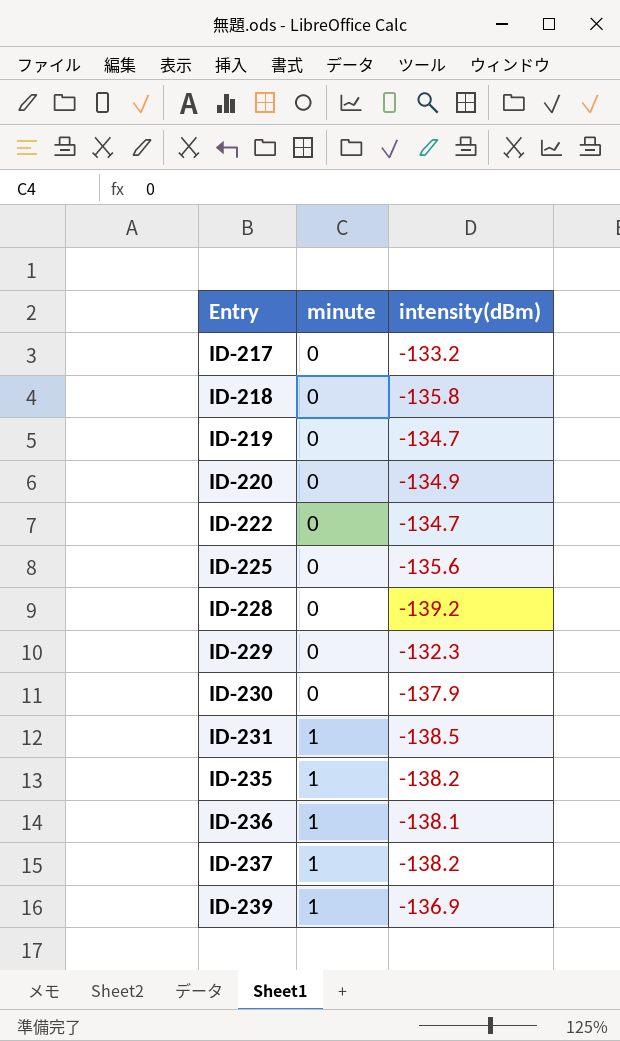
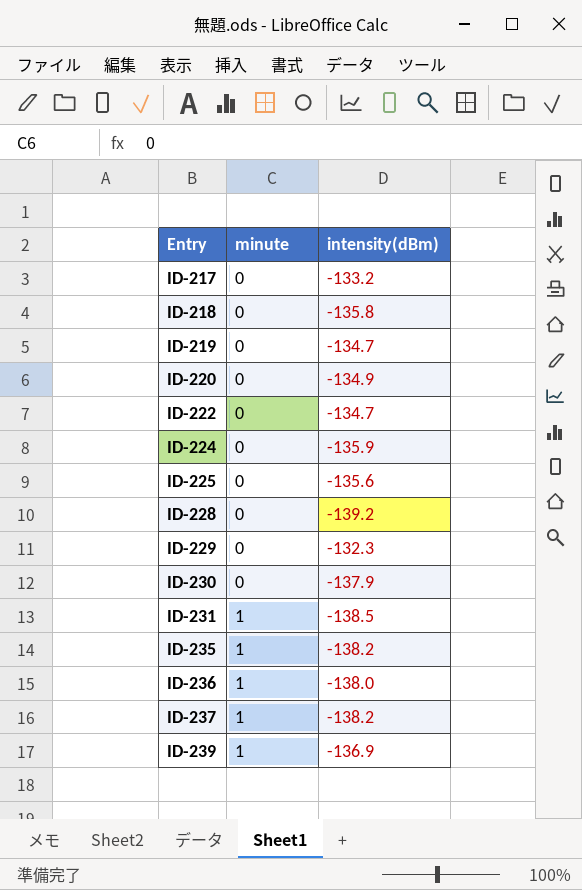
row ID-224: none -> 0 | -135.9
ID-236 | intensity(dBm): -138.1 -> -138.0

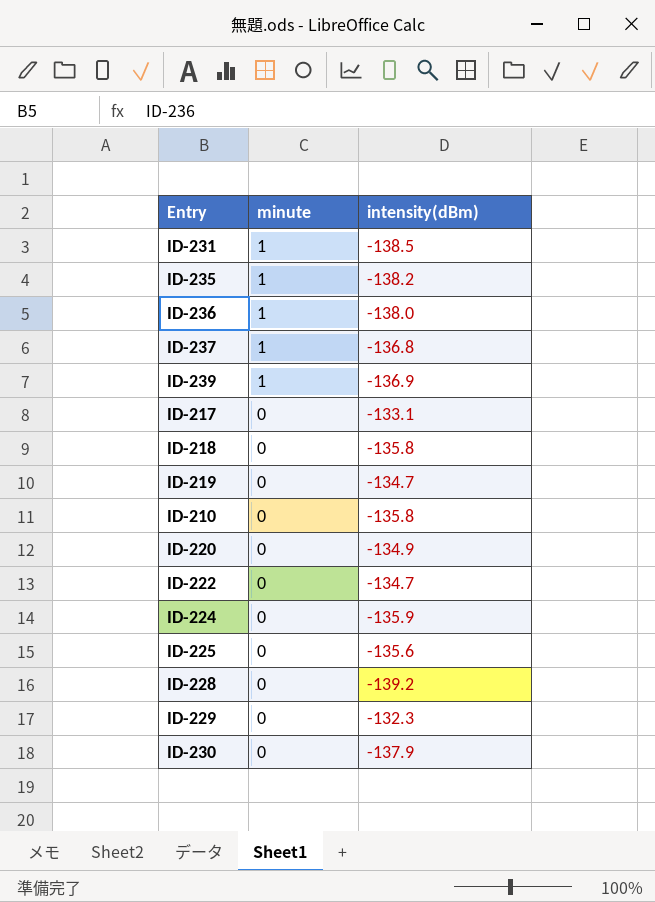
row order: Entry ascending -> minute descending
ID-237 | intensity(dBm): -138.2 -> -136.8
ID-217 | intensity(dBm): -133.2 -> -133.1
row ID-210: none -> 0 | -135.8

